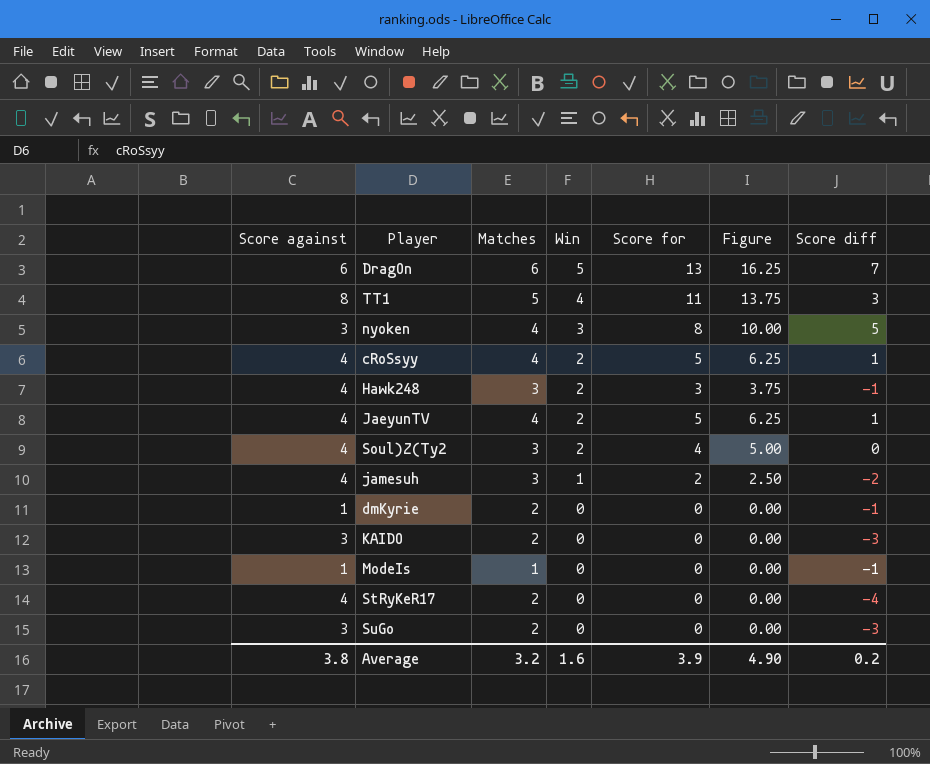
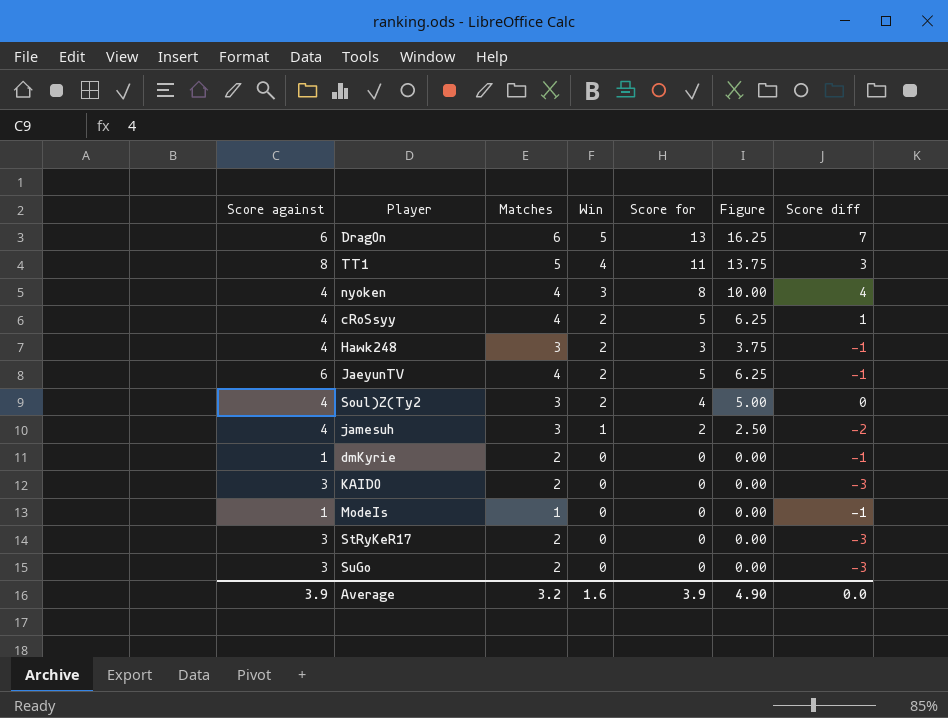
nyoken | Score against: 3 -> 4
nyoken | Score diff: 5 -> 4
JaeyunTV | Score against: 4 -> 6
JaeyunTV | Score diff: 1 -> -1
StRyKeR17 | Score against: 4 -> 3
StRyKeR17 | Score diff: -4 -> -3
Average | Score against: 3.8 -> 3.9
Average | Score diff: 0.2 -> 0.0

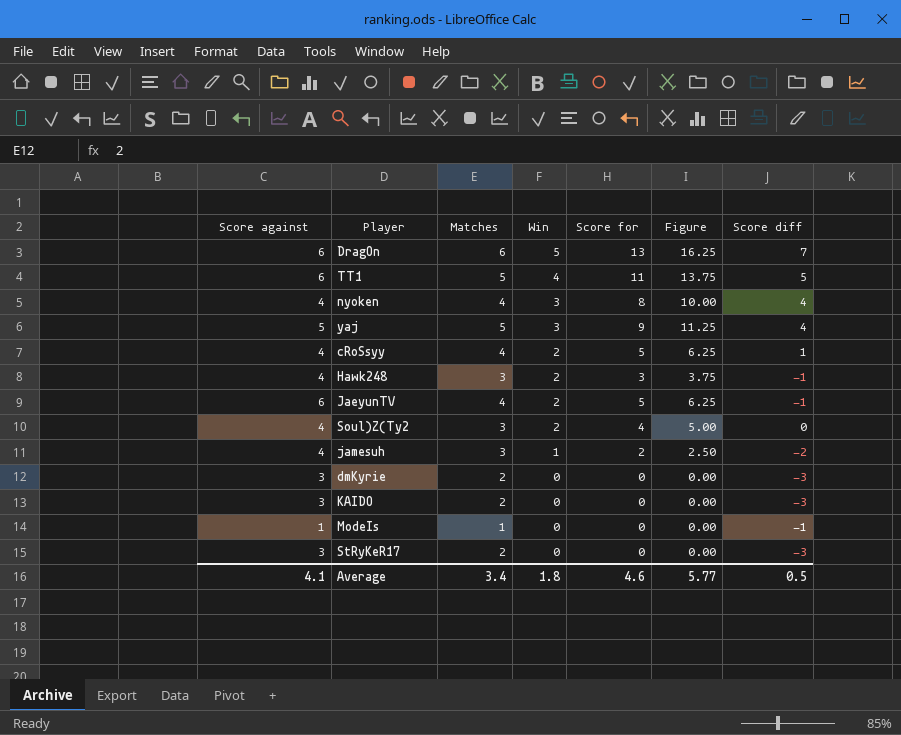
row SuGo: 3 | 2 | 0 | 0 | 0.00 | -3 -> none
TT1 | Score against: 8 -> 6
TT1 | Score diff: 3 -> 5
row yaj: none -> 5 | 5 | 3 | 9 | 11.25 | 4
dmKyrie | Score against: 1 -> 3
dmKyrie | Score diff: -1 -> -3
Average | Score against: 3.9 -> 4.1
Average | Matches: 3.2 -> 3.4
Average | Win: 1.6 -> 1.8
Average | Score for: 3.9 -> 4.6
Average | Figure: 4.90 -> 5.77
Average | Score diff: 0.0 -> 0.5

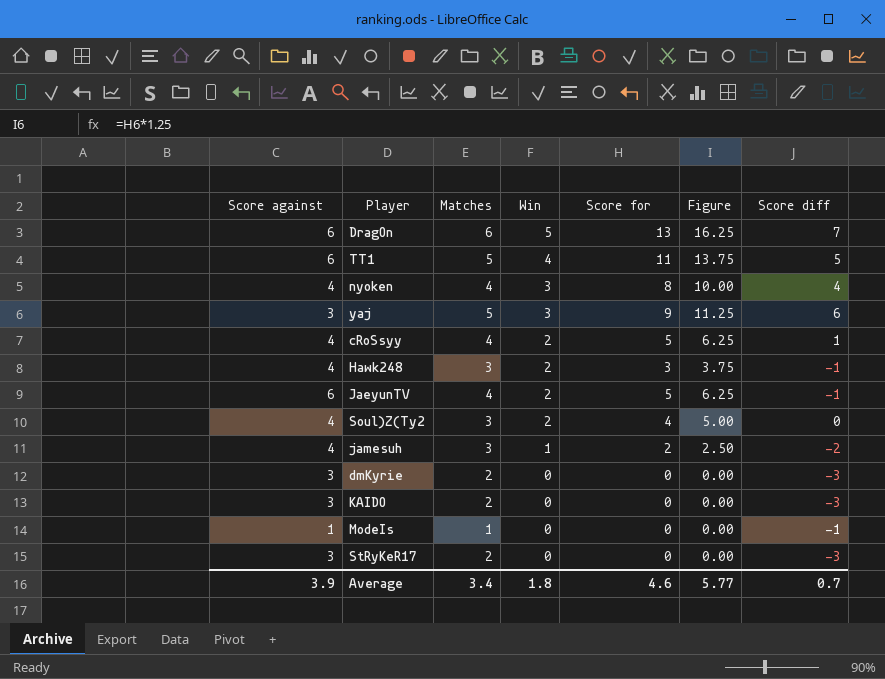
yaj | Score against: 5 -> 3
yaj | Score diff: 4 -> 6
Average | Score against: 4.1 -> 3.9
Average | Score diff: 0.5 -> 0.7

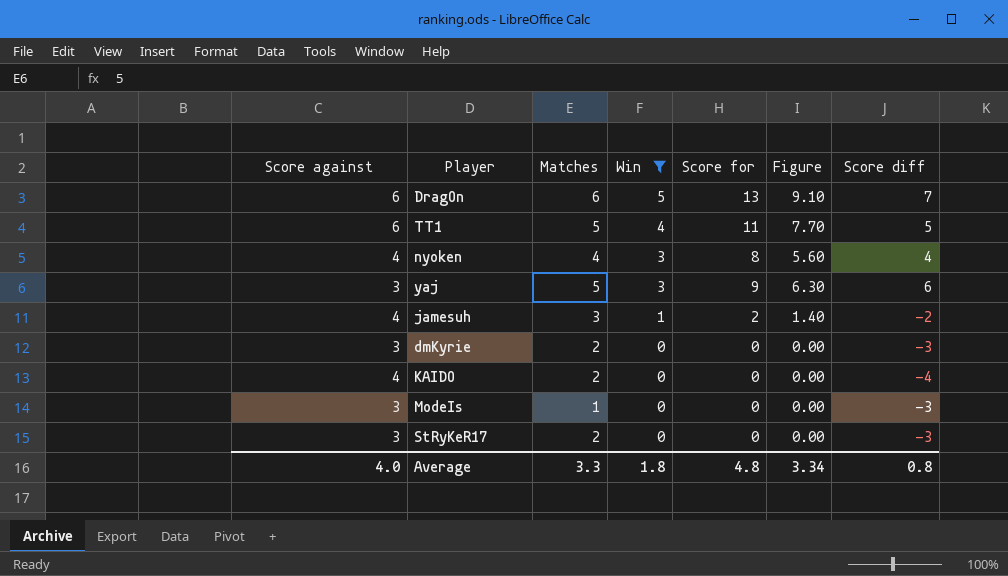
filter: none -> Win != 2
column Figure | formula: [Score for] * 1.25 -> [Score for] * 0.7
KAIDO | Score against: 3 -> 4
KAIDO | Score diff: -3 -> -4
ModeIs | Score against: 1 -> 3
ModeIs | Score diff: -1 -> -3
Average | Score against: 3.9 -> 4.0
Average | Matches: 3.4 -> 3.3
Average | Score for: 4.6 -> 4.8
Average | Figure: 5.77 -> 3.34
Average | Score diff: 0.7 -> 0.8

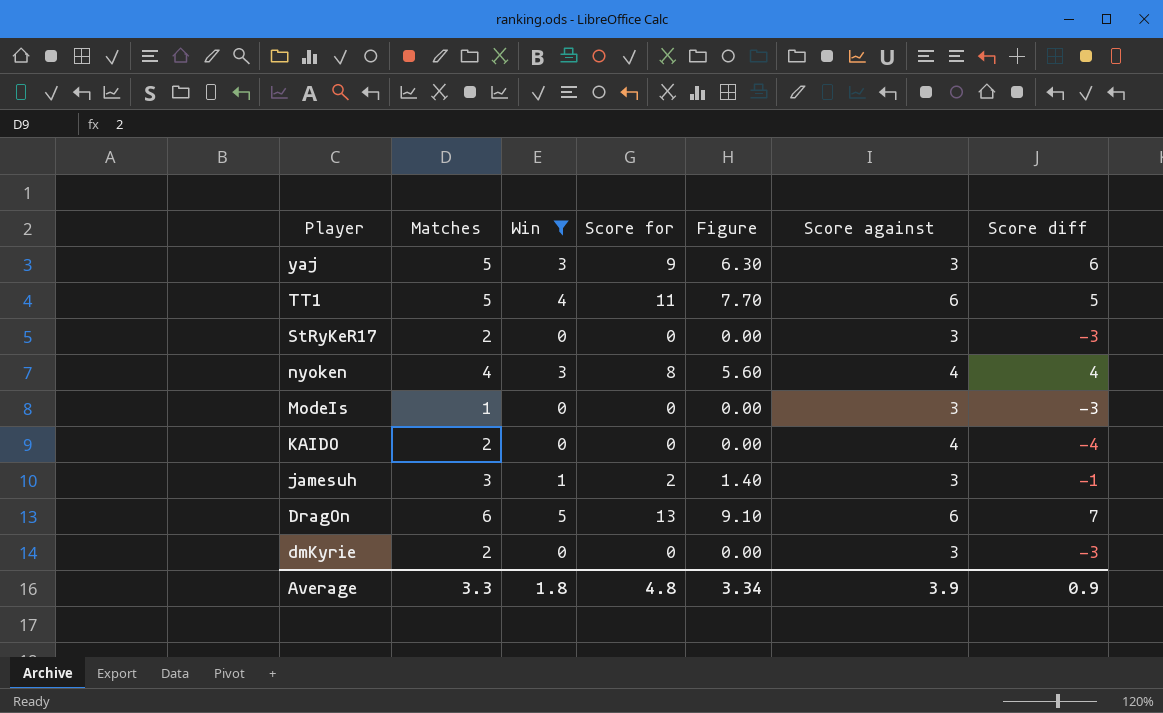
row order: Win descending -> Player descending
column Score against | position: 1 -> 6
jamesuh | Score against: 4 -> 3
jamesuh | Score diff: -2 -> -1
Average | Score against: 4.0 -> 3.9
Average | Score diff: 0.8 -> 0.9

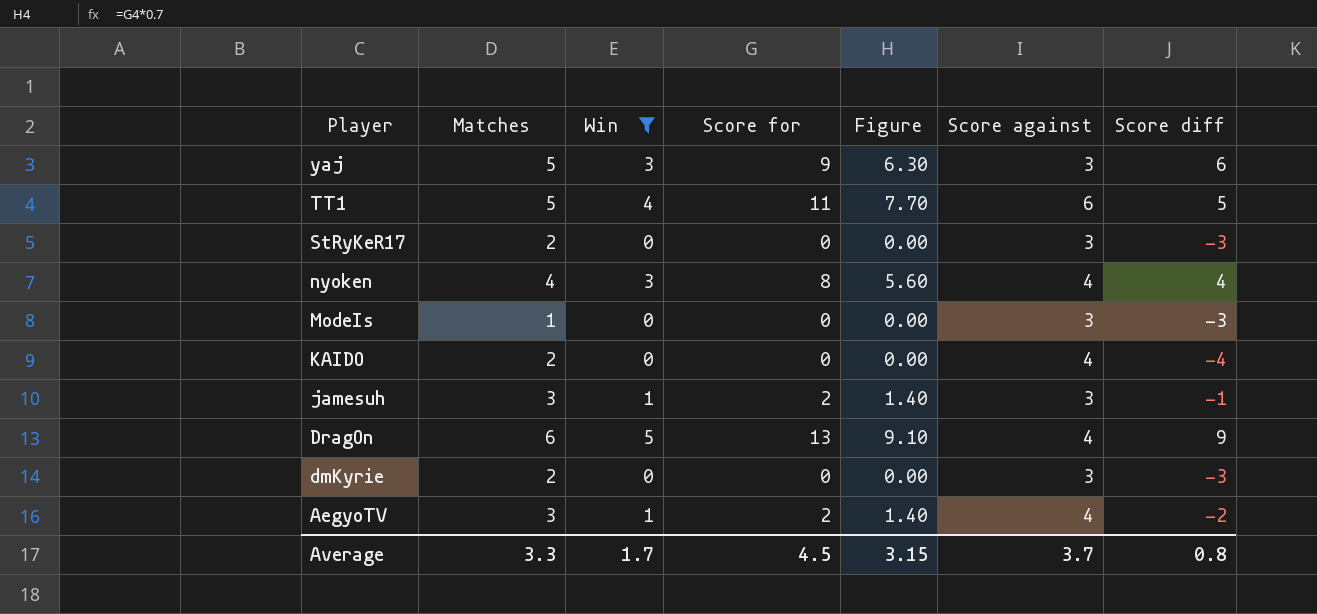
DragOn | Score against: 6 -> 4
DragOn | Score diff: 7 -> 9
row AegyoTV: none -> 3 | 1 | 2 | 1.40 | 4 | -2
Average | Win: 1.8 -> 1.7
Average | Score for: 4.8 -> 4.5
Average | Figure: 3.34 -> 3.15
Average | Score against: 3.9 -> 3.7
Average | Score diff: 0.9 -> 0.8

